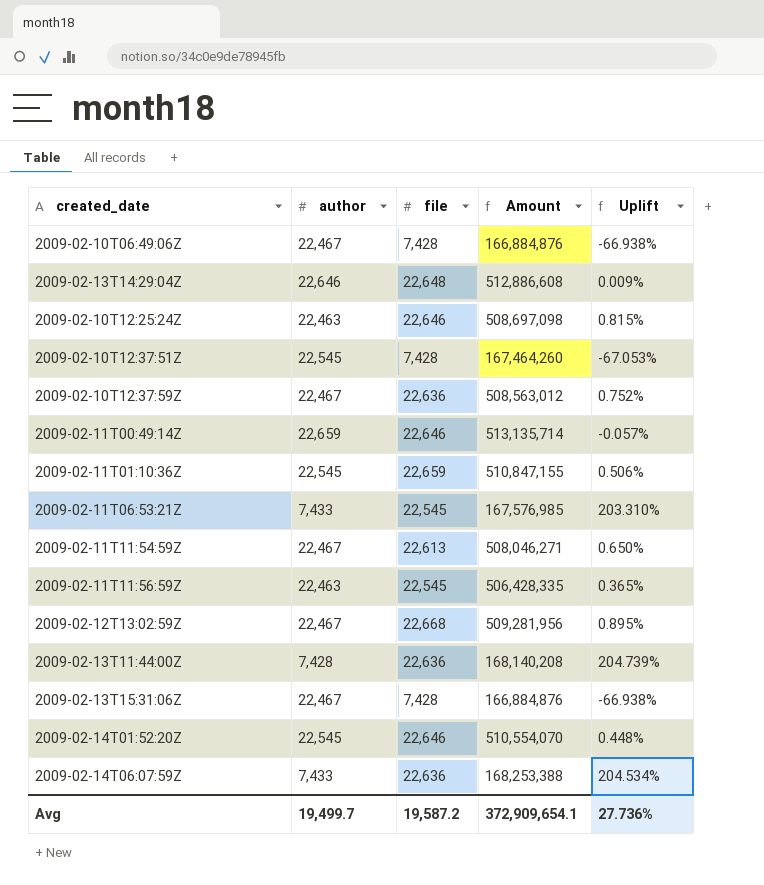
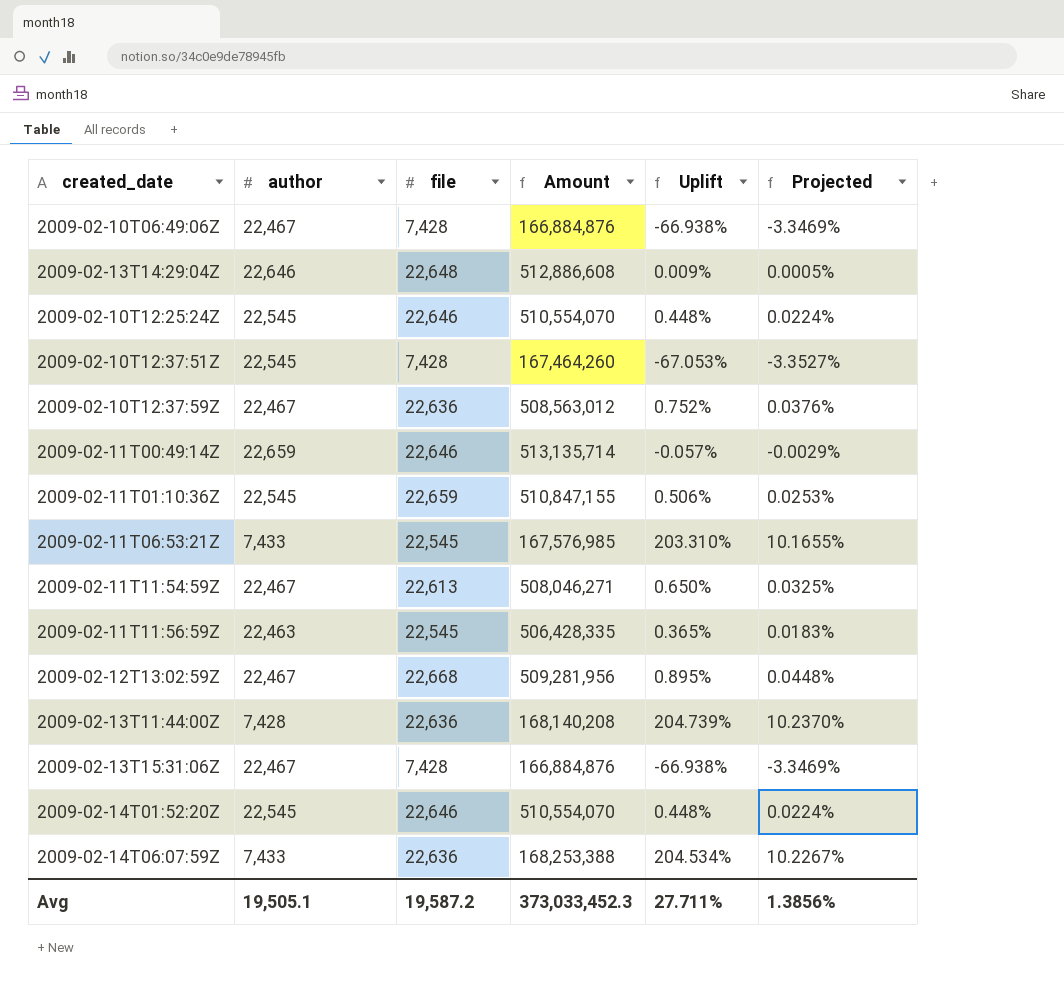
column Projected | formula: none -> [Uplift] * 0.05
2009-02-10T12:25:24Z | author: 22,463 -> 22,545
2009-02-10T12:25:24Z | Amount: 508,697,098 -> 510,554,070
2009-02-10T12:25:24Z | Uplift: 0.815% -> 0.448%
Avg | author: 19,499.7 -> 19,505.1
Avg | Amount: 372,909,654.1 -> 373,033,452.3
Avg | Uplift: 27.736% -> 27.711%

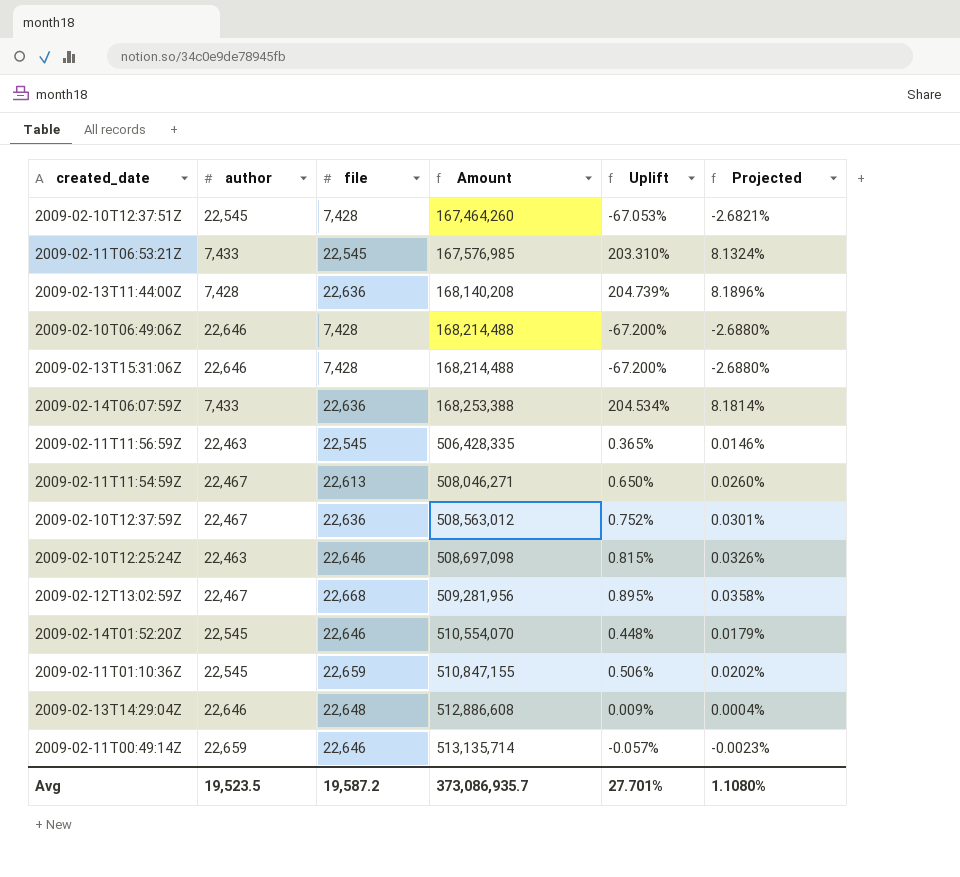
row order: none -> Amount ascending
column Projected | formula: [Uplift] * 0.05 -> [Uplift] * 0.04
2009-02-10T06:49:06Z | author: 22,467 -> 22,646
2009-02-10T06:49:06Z | Amount: 166,884,876 -> 168,214,488
2009-02-10T06:49:06Z | Uplift: -66.938% -> -67.200%
2009-02-13T15:31:06Z | author: 22,467 -> 22,646
2009-02-13T15:31:06Z | Amount: 166,884,876 -> 168,214,488
2009-02-13T15:31:06Z | Uplift: -66.938% -> -67.200%
2009-02-10T12:25:24Z | author: 22,545 -> 22,463
2009-02-10T12:25:24Z | Amount: 510,554,070 -> 508,697,098
2009-02-10T12:25:24Z | Uplift: 0.448% -> 0.815%
Avg | author: 19,505.1 -> 19,523.5
Avg | Amount: 373,033,452.3 -> 373,086,935.7
Avg | Uplift: 27.711% -> 27.701%
Avg | Projected: 1.3856% -> 1.1080%

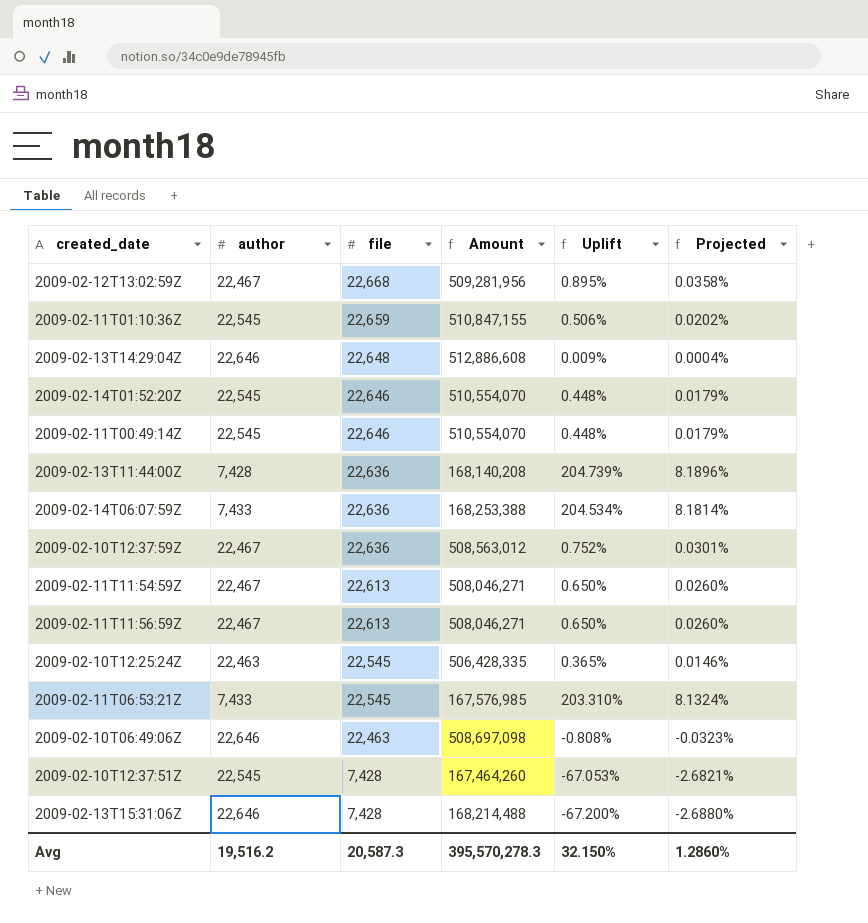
row order: Amount ascending -> file descending
2009-02-11T00:49:14Z | author: 22,659 -> 22,545
2009-02-11T00:49:14Z | Amount: 513,135,714 -> 510,554,070
2009-02-11T00:49:14Z | Uplift: -0.057% -> 0.448%
2009-02-11T00:49:14Z | Projected: -0.0023% -> 0.0179%
2009-02-11T11:56:59Z | author: 22,463 -> 22,467
2009-02-11T11:56:59Z | file: 22,545 -> 22,613
2009-02-11T11:56:59Z | Amount: 506,428,335 -> 508,046,271
2009-02-11T11:56:59Z | Uplift: 0.365% -> 0.650%
2009-02-11T11:56:59Z | Projected: 0.0146% -> 0.0260%
2009-02-10T12:25:24Z | file: 22,646 -> 22,545
2009-02-10T12:25:24Z | Amount: 508,697,098 -> 506,428,335
2009-02-10T12:25:24Z | Uplift: 0.815% -> 0.365%
2009-02-10T12:25:24Z | Projected: 0.0326% -> 0.0146%
2009-02-10T06:49:06Z | file: 7,428 -> 22,463
2009-02-10T06:49:06Z | Amount: 168,214,488 -> 508,697,098
2009-02-10T06:49:06Z | Uplift: -67.200% -> -0.808%
2009-02-10T06:49:06Z | Projected: -2.6880% -> -0.0323%
Avg | author: 19,523.5 -> 19,516.2
Avg | file: 19,587.2 -> 20,587.3
Avg | Amount: 373,086,935.7 -> 395,570,278.3
Avg | Uplift: 27.701% -> 32.150%
Avg | Projected: 1.1080% -> 1.2860%

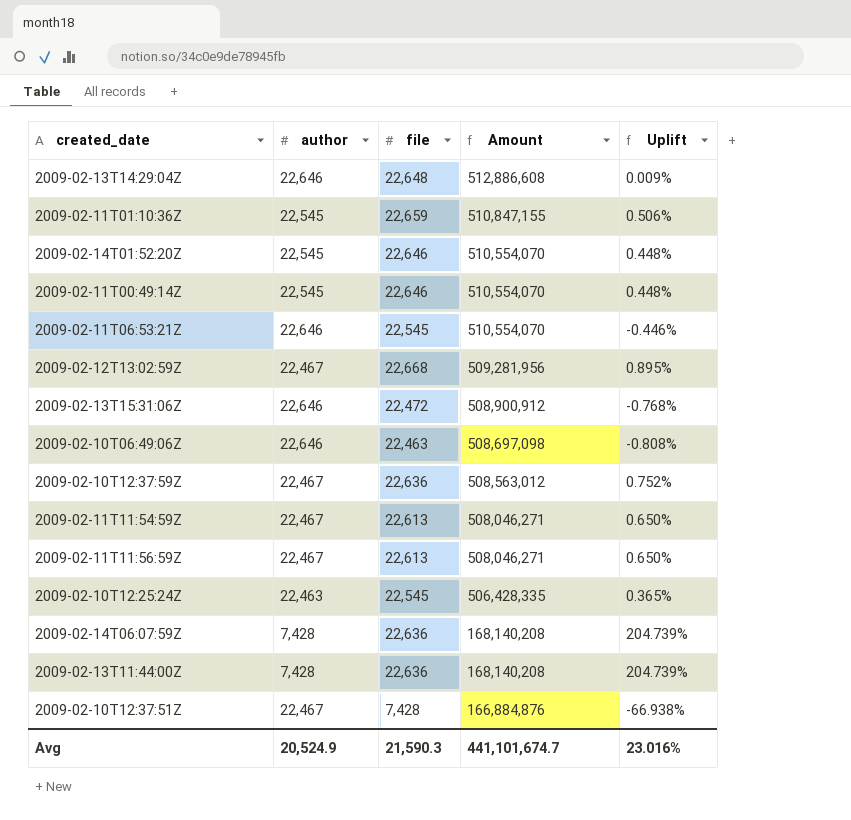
row order: file descending -> Amount descending
column Projected | formula: [Uplift] * 0.04 -> none
2009-02-11T06:53:21Z | author: 7,433 -> 22,646
2009-02-11T06:53:21Z | Amount: 167,576,985 -> 510,554,070
2009-02-11T06:53:21Z | Uplift: 203.310% -> -0.446%
2009-02-13T15:31:06Z | file: 7,428 -> 22,472
2009-02-13T15:31:06Z | Amount: 168,214,488 -> 508,900,912
2009-02-13T15:31:06Z | Uplift: -67.200% -> -0.768%
2009-02-14T06:07:59Z | author: 7,433 -> 7,428
2009-02-14T06:07:59Z | Amount: 168,253,388 -> 168,140,208
2009-02-14T06:07:59Z | Uplift: 204.534% -> 204.739%
2009-02-10T12:37:51Z | author: 22,545 -> 22,467
2009-02-10T12:37:51Z | Amount: 167,464,260 -> 166,884,876
2009-02-10T12:37:51Z | Uplift: -67.053% -> -66.938%
Avg | author: 19,516.2 -> 20,524.9
Avg | file: 20,587.3 -> 21,590.3
Avg | Amount: 395,570,278.3 -> 441,101,674.7
Avg | Uplift: 32.150% -> 23.016%

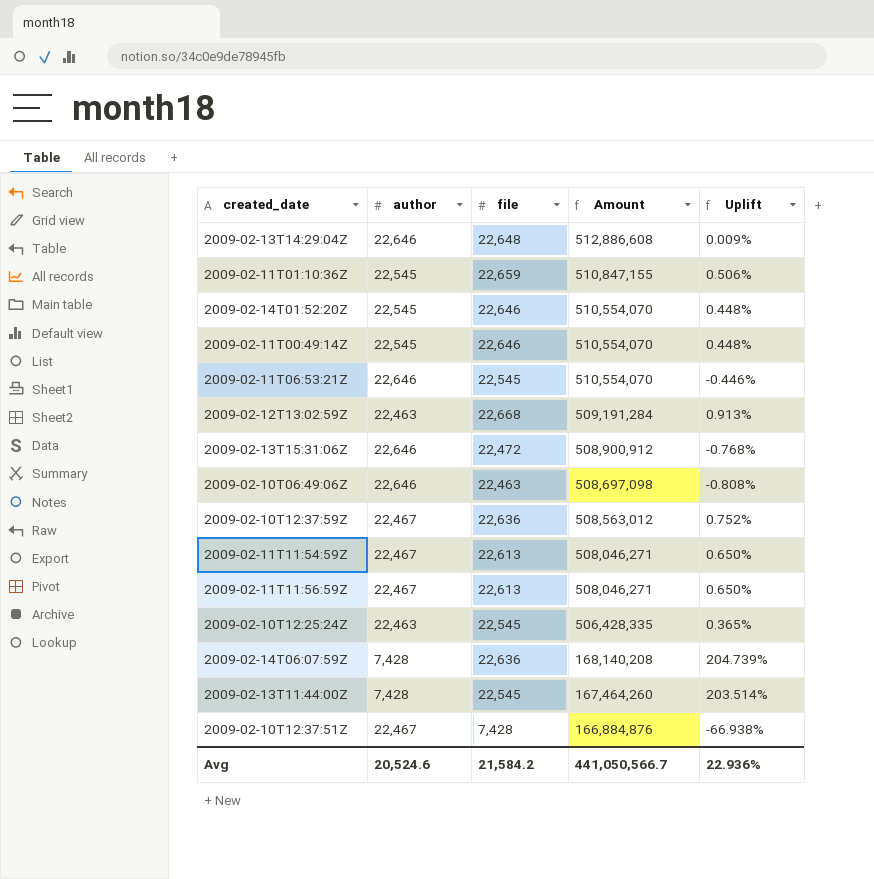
2009-02-12T13:02:59Z | author: 22,467 -> 22,463
2009-02-12T13:02:59Z | Amount: 509,281,956 -> 509,191,284
2009-02-12T13:02:59Z | Uplift: 0.895% -> 0.913%
2009-02-13T11:44:00Z | file: 22,636 -> 22,545
2009-02-13T11:44:00Z | Amount: 168,140,208 -> 167,464,260
2009-02-13T11:44:00Z | Uplift: 204.739% -> 203.514%
Avg | author: 20,524.9 -> 20,524.6
Avg | file: 21,590.3 -> 21,584.2
Avg | Amount: 441,101,674.7 -> 441,050,566.7
Avg | Uplift: 23.016% -> 22.936%

